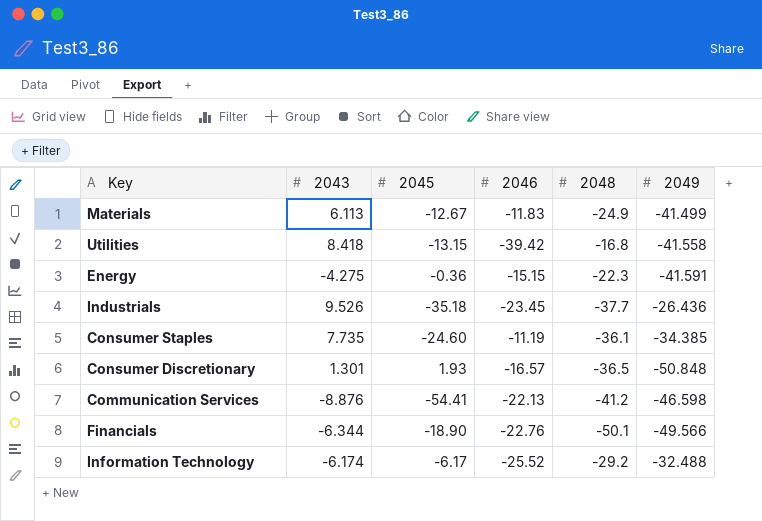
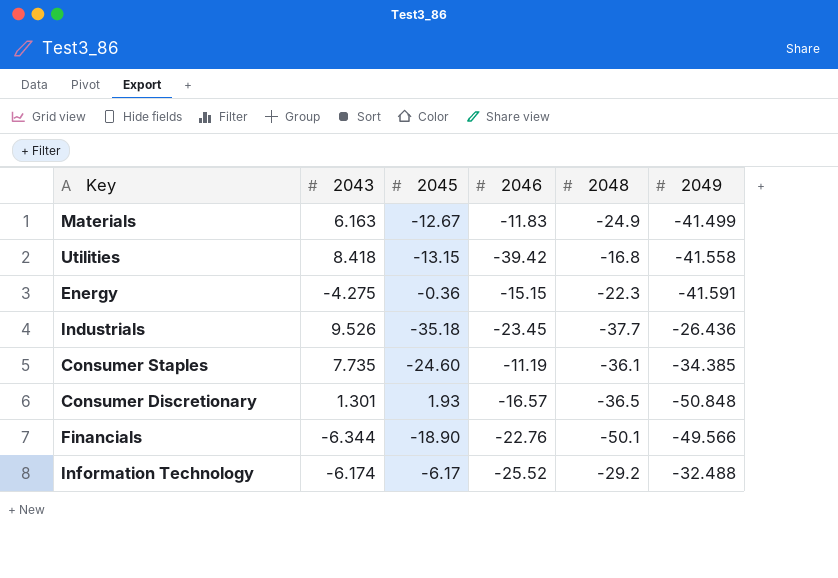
row Communication Services: -8.876 | -54.41 | -22.13 | -41.2 | -46.598 -> none
Materials | 2043: 6.113 -> 6.163

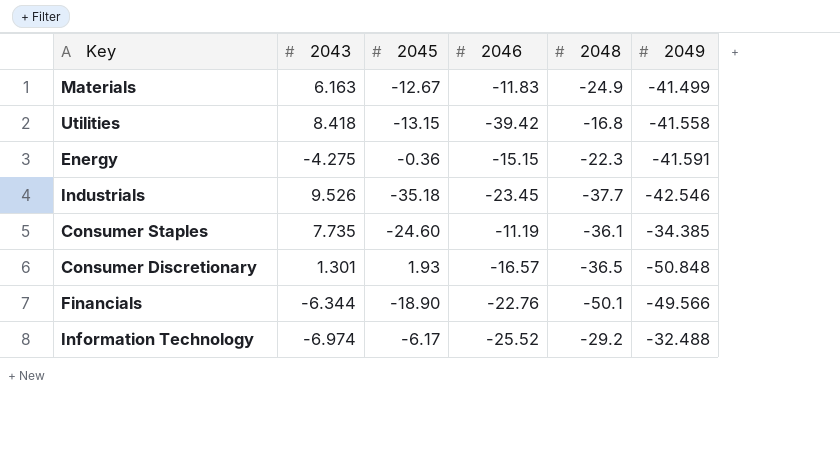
Industrials | 2049: -26.436 -> -42.546
Information Technology | 2043: -6.174 -> -6.974

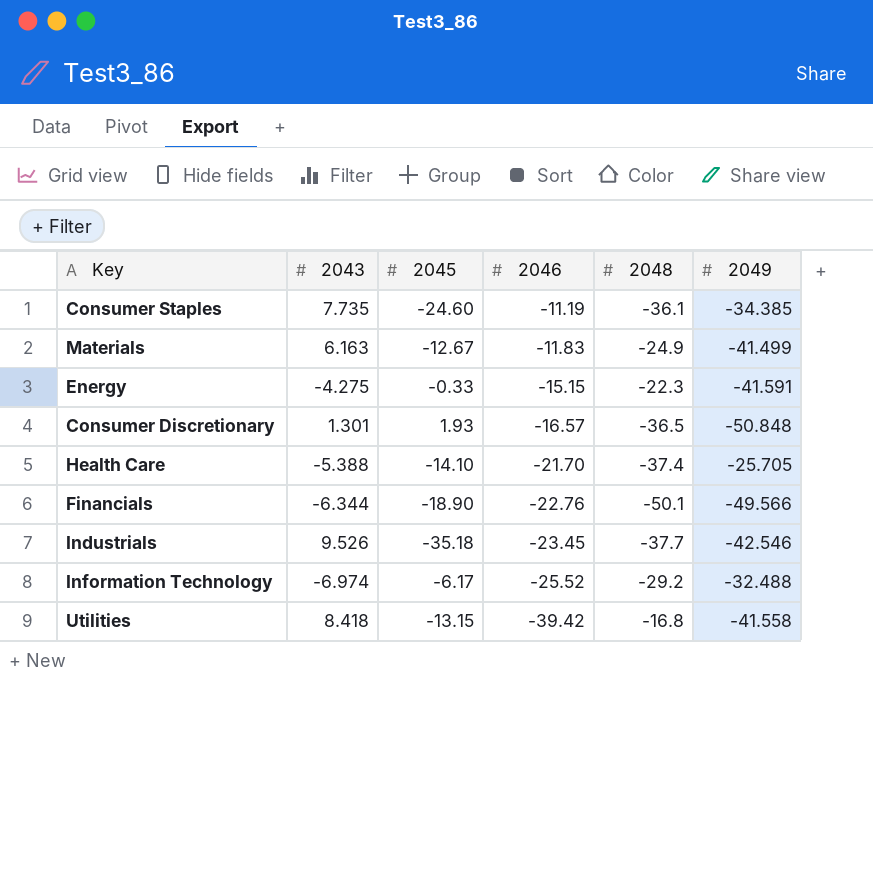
row order: none -> 2046 descending
Energy | 2045: -0.36 -> -0.33
row Health Care: none -> -5.388 | -14.10 | -21.70 | -37.4 | -25.705

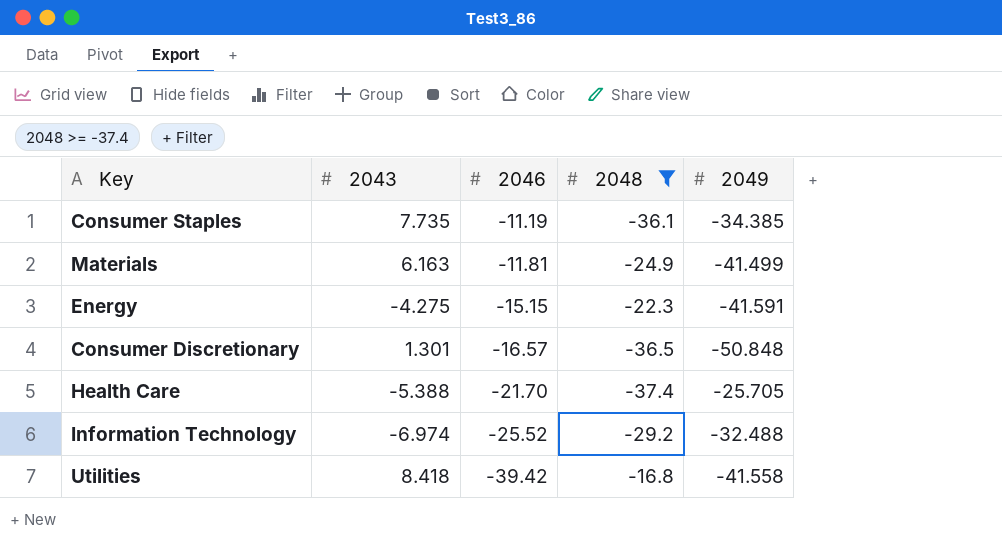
filter: none -> 2048 >= -37.4
column 2045 | position: 3 -> none
Materials | 2046: -11.83 -> -11.81

